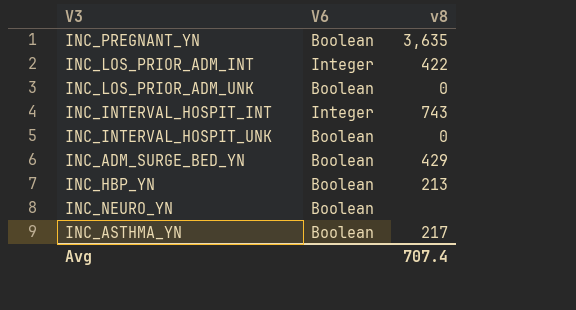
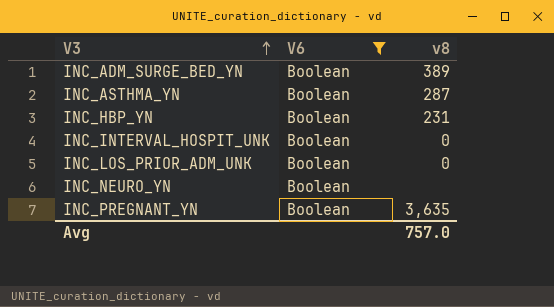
filter: none -> V6 = Boolean
row order: none -> V3 ascending
INC_ADM_SURGE_BED_YN | v8: 429 -> 389
INC_ASTHMA_YN | v8: 217 -> 287
INC_HBP_YN | v8: 213 -> 231
Avg | v8: 707.4 -> 757.0

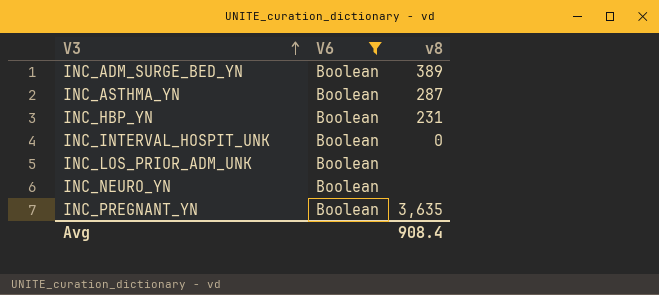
INC_LOS_PRIOR_ADM_UNK | v8: 0 -> none
Avg | v8: 757.0 -> 908.4

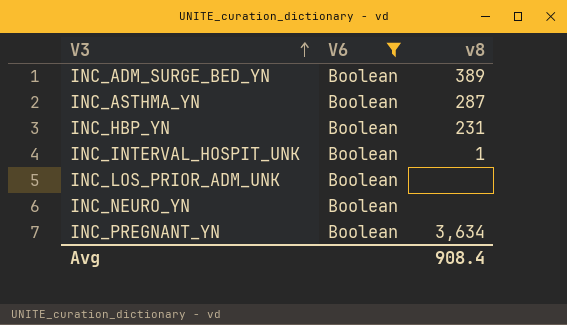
INC_INTERVAL_HOSPIT_UNK | v8: 0 -> 1
INC_PREGNANT_YN | v8: 3,635 -> 3,634

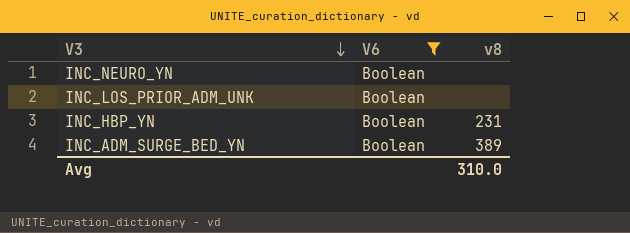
row order: V3 ascending -> V3 descending
row INC_ASTHMA_YN: Boolean | 287 -> none
row INC_INTERVAL_HOSPIT_UNK: Boolean | 1 -> none
row INC_PREGNANT_YN: Boolean | 3,634 -> none
Avg | v8: 908.4 -> 310.0

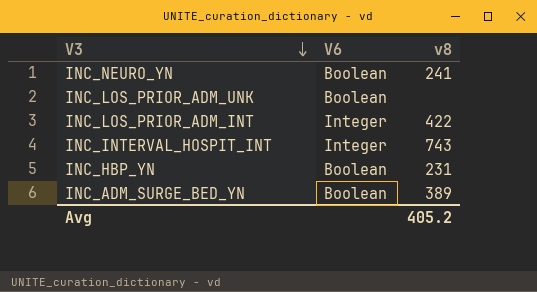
filter: V6 = Boolean -> none
INC_NEURO_YN | v8: none -> 241
Avg | v8: 310.0 -> 405.2

